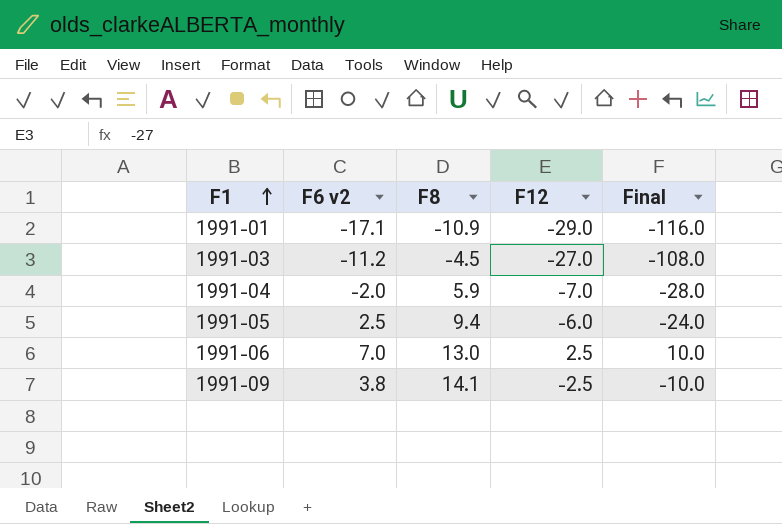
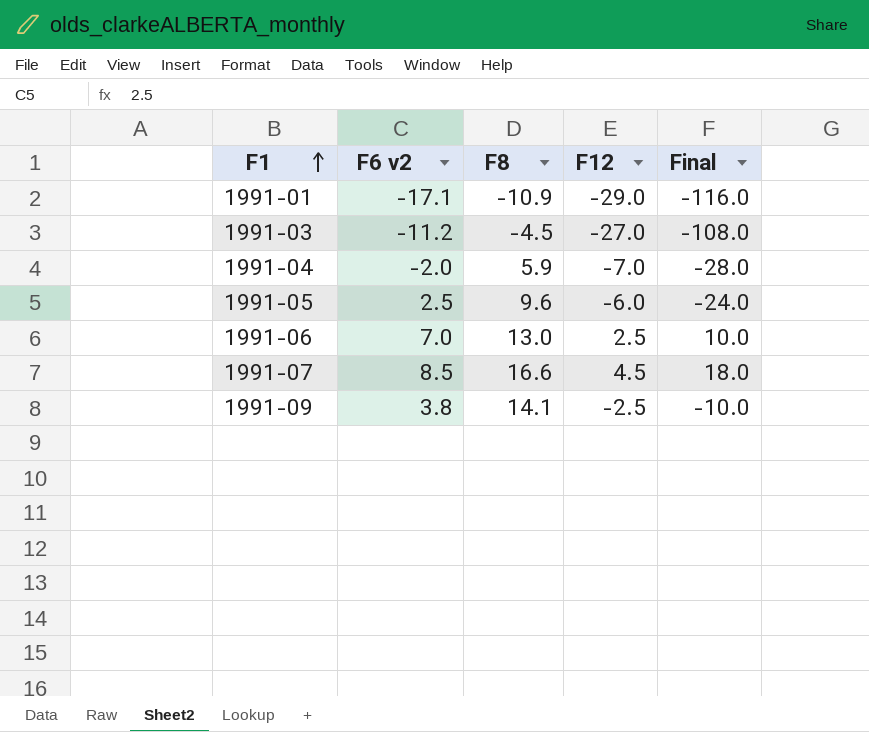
1991-05 | F8: 9.4 -> 9.6
row 1991-07: none -> 8.5 | 16.6 | 4.5 | 18.0

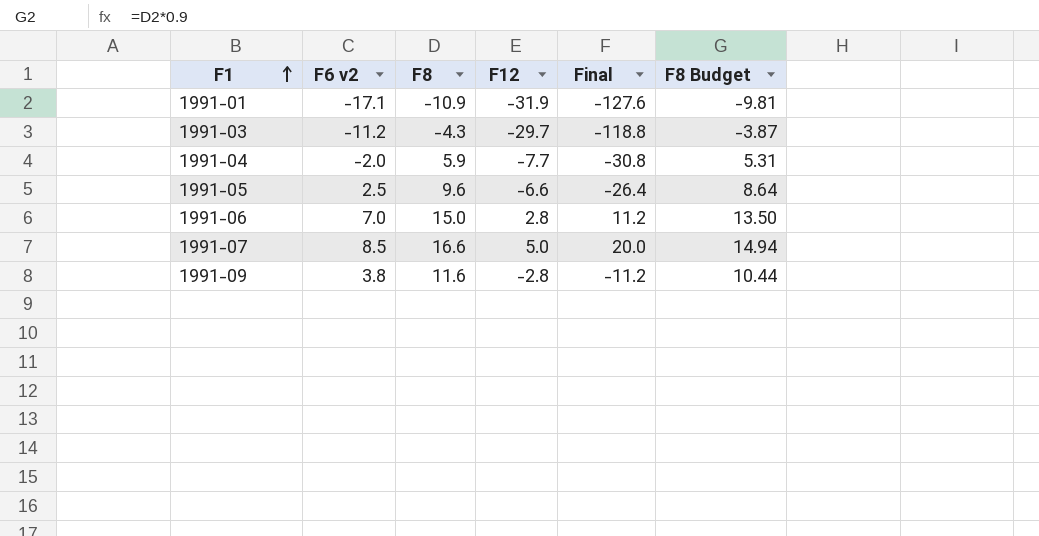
column F8 Budget | formula: none -> [F8] * 0.9
1991-01 | F12: -29.0 -> -31.9
1991-01 | Final: -116.0 -> -127.6
1991-03 | F8: -4.5 -> -4.3
1991-03 | F12: -27.0 -> -29.7
1991-03 | Final: -108.0 -> -118.8
1991-04 | F12: -7.0 -> -7.7
1991-04 | Final: -28.0 -> -30.8
1991-05 | F12: -6.0 -> -6.6
1991-05 | Final: -24.0 -> -26.4
1991-06 | F8: 13.0 -> 15.0
1991-06 | F12: 2.5 -> 2.8
1991-06 | Final: 10.0 -> 11.2
1991-07 | F12: 4.5 -> 5.0
1991-07 | Final: 18.0 -> 20.0
1991-09 | F8: 14.1 -> 11.6
1991-09 | F12: -2.5 -> -2.8
1991-09 | Final: -10.0 -> -11.2

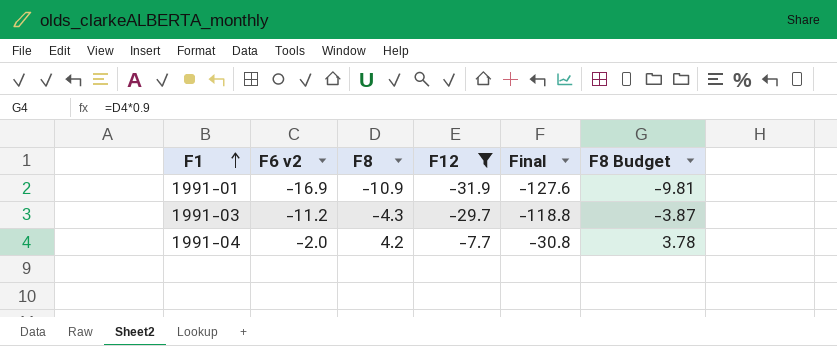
filter: none -> F12 <= -7.7
1991-01 | F6 v2: -17.1 -> -16.9
1991-04 | F8: 5.9 -> 4.2
1991-04 | F8 Budget: 5.31 -> 3.78

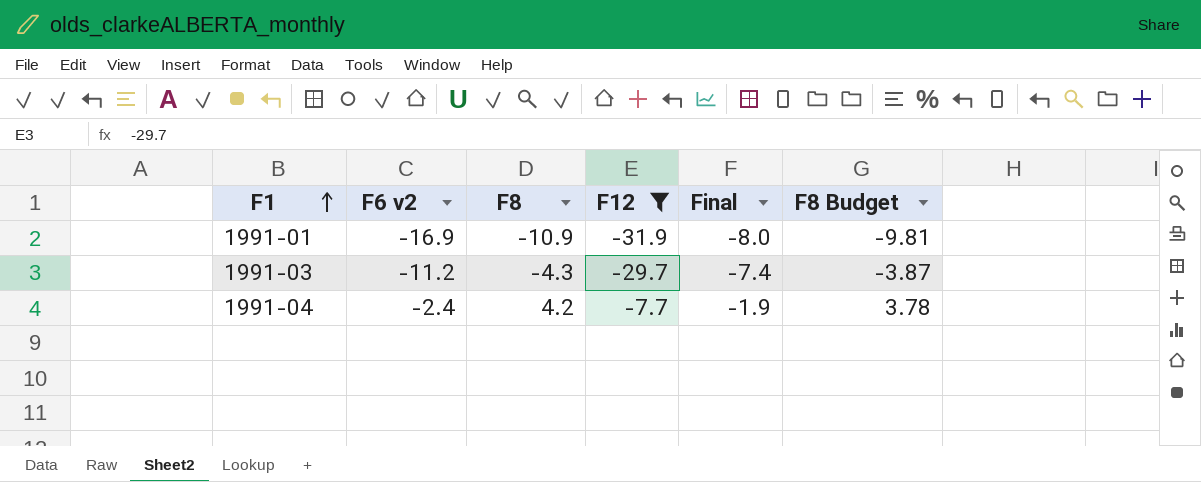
column Final | formula: [F12] * 4 -> [F12] * 0.25
1991-04 | F6 v2: -2.0 -> -2.4

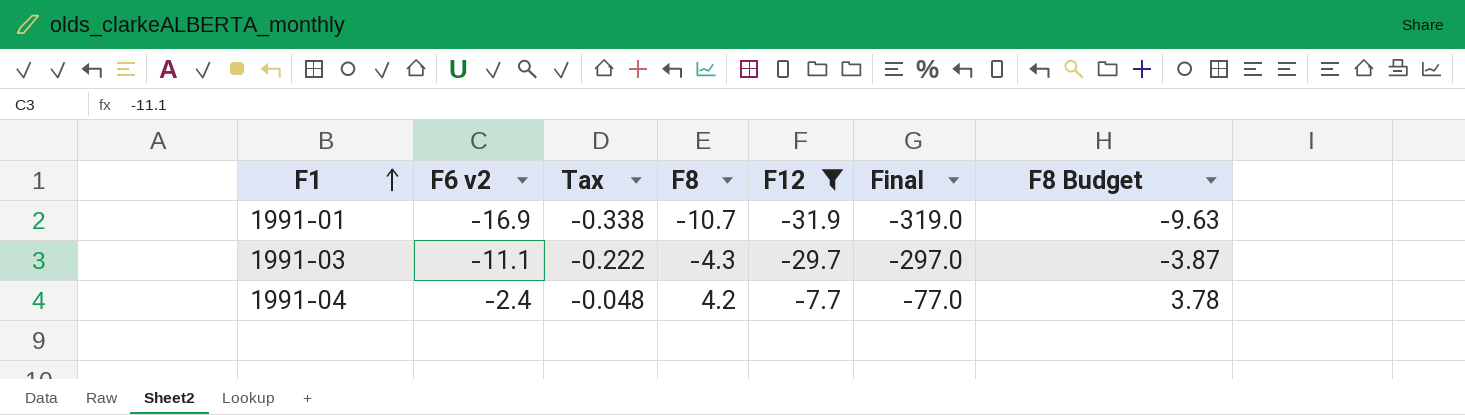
column Tax | formula: none -> [F6 v2] * 0.02
column Final | formula: [F12] * 0.25 -> [F12] * 10
1991-01 | F8: -10.9 -> -10.7
1991-01 | F8 Budget: -9.81 -> -9.63
1991-03 | F6 v2: -11.2 -> -11.1

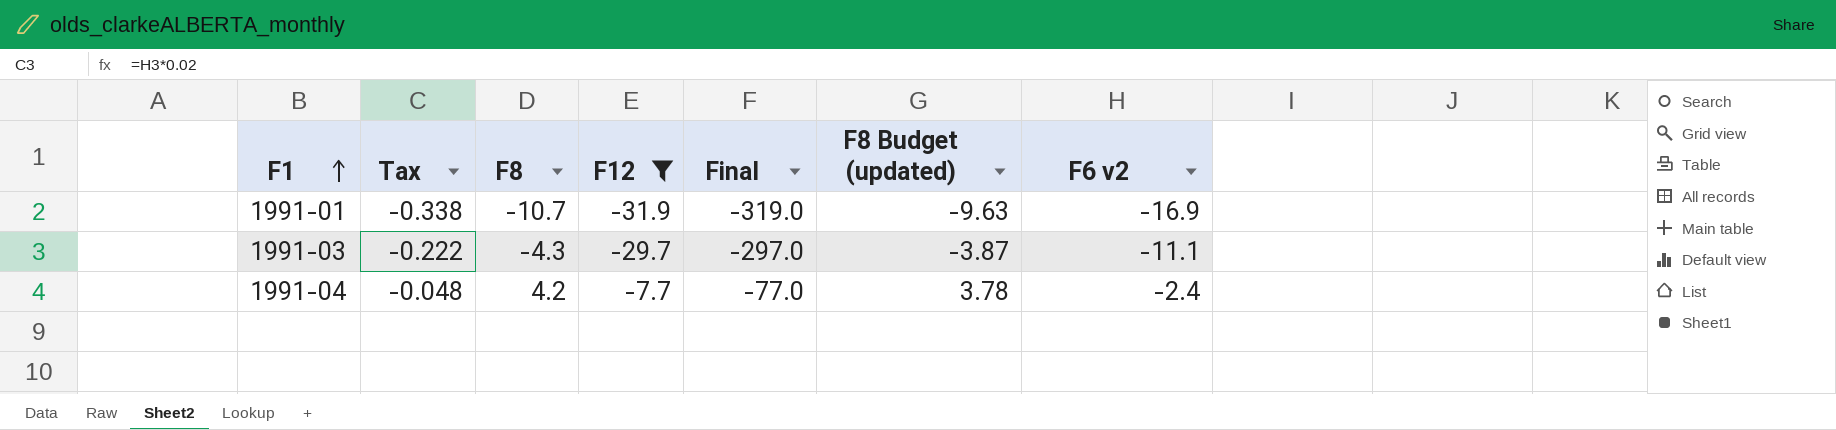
column name: F8 Budget -> F8 Budget (updated)
column F6 v2 | position: 2 -> 7

